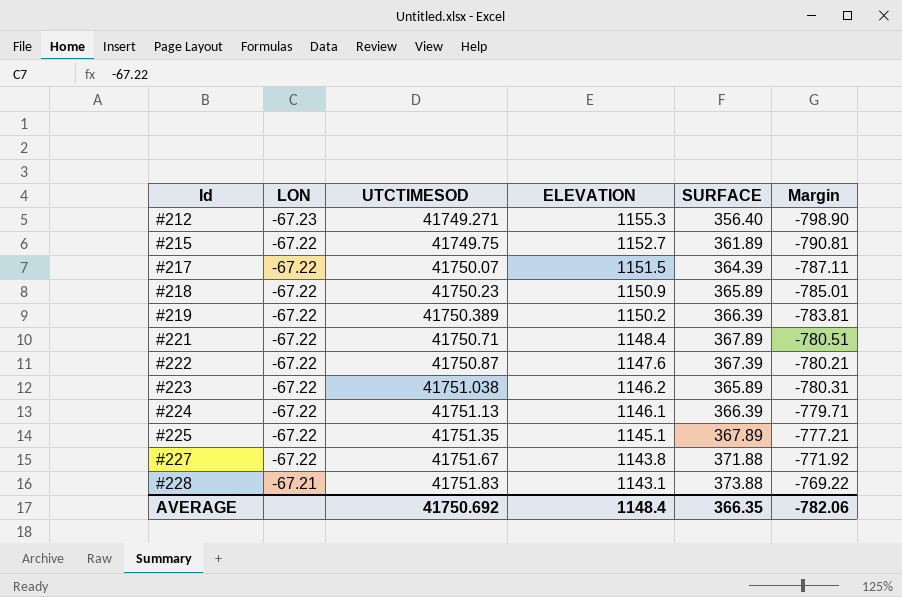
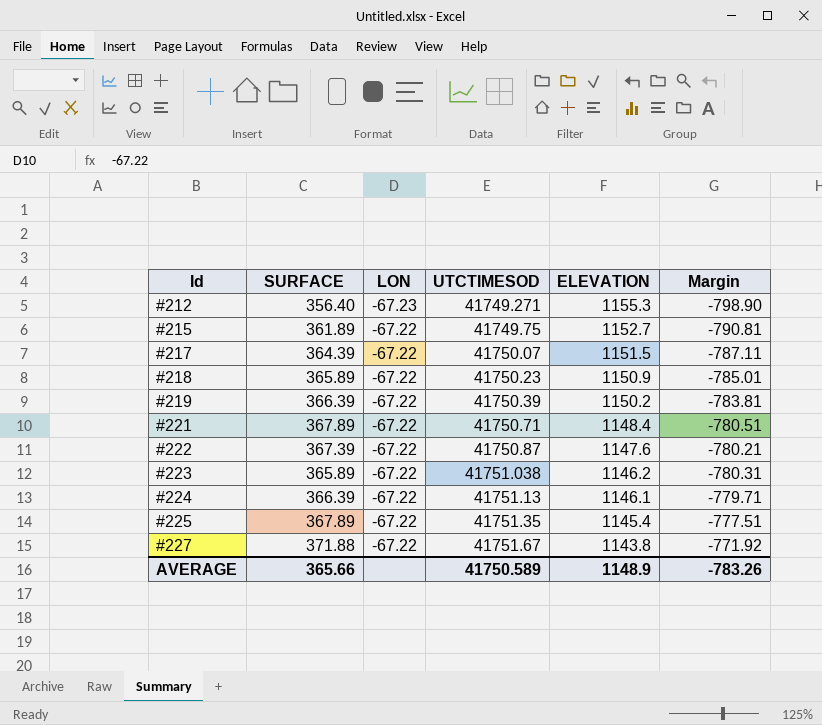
column SURFACE | position: 5 -> 2
row #228: -67.21 | 41751.83 | 1143.1 | 373.88 | -769.22 -> none
#219 | UTCTIMESOD: 41750.389 -> 41750.39
#225 | ELEVATION: 1145.1 -> 1145.4
#225 | Margin: -777.21 -> -777.51
AVERAGE | SURFACE: 366.35 -> 365.66
AVERAGE | UTCTIMESOD: 41750.692 -> 41750.589
AVERAGE | ELEVATION: 1148.4 -> 1148.9
AVERAGE | Margin: -782.06 -> -783.26

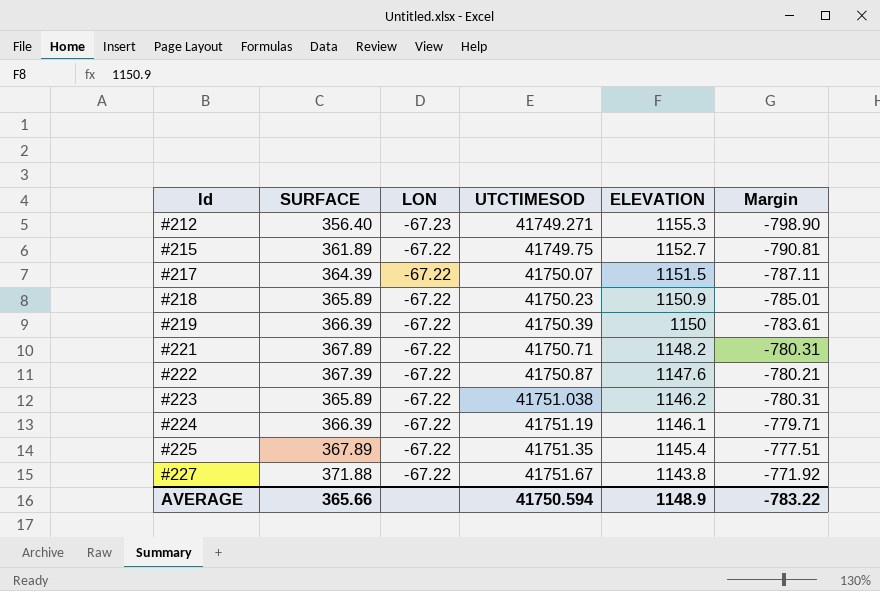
#219 | ELEVATION: 1150.2 -> 1150
#219 | Margin: -783.81 -> -783.61
#221 | ELEVATION: 1148.4 -> 1148.2
#221 | Margin: -780.51 -> -780.31
#224 | UTCTIMESOD: 41751.13 -> 41751.19
AVERAGE | UTCTIMESOD: 41750.589 -> 41750.594
AVERAGE | Margin: -783.26 -> -783.22

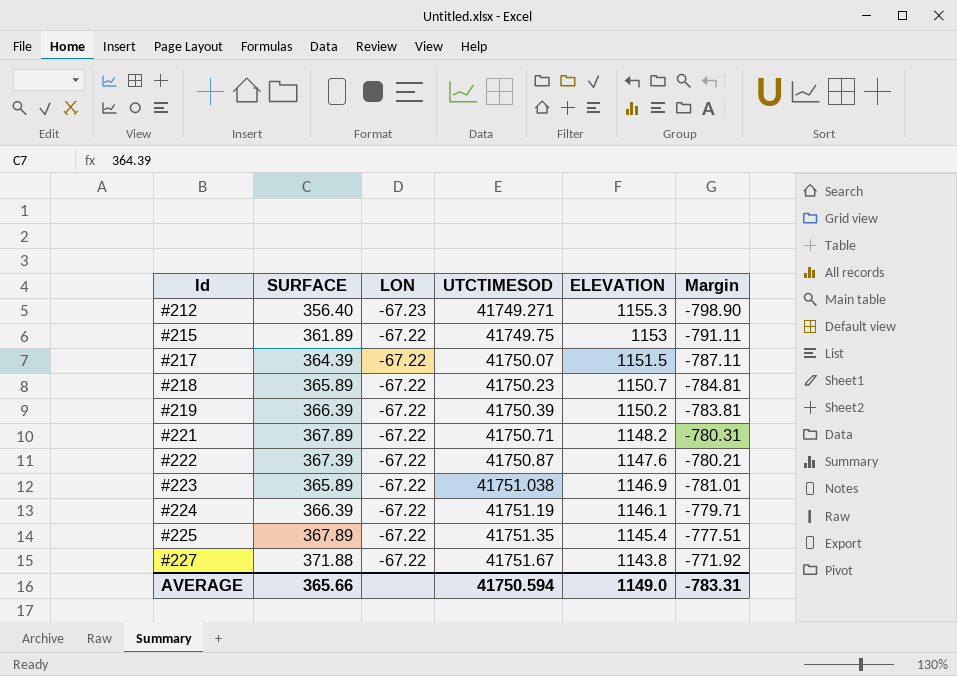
#215 | ELEVATION: 1152.7 -> 1153
#215 | Margin: -790.81 -> -791.11
#218 | ELEVATION: 1150.9 -> 1150.7
#218 | Margin: -785.01 -> -784.81
#219 | ELEVATION: 1150 -> 1150.2
#219 | Margin: -783.61 -> -783.81
#223 | ELEVATION: 1146.2 -> 1146.9
#223 | Margin: -780.31 -> -781.01
AVERAGE | ELEVATION: 1148.9 -> 1149.0
AVERAGE | Margin: -783.22 -> -783.31

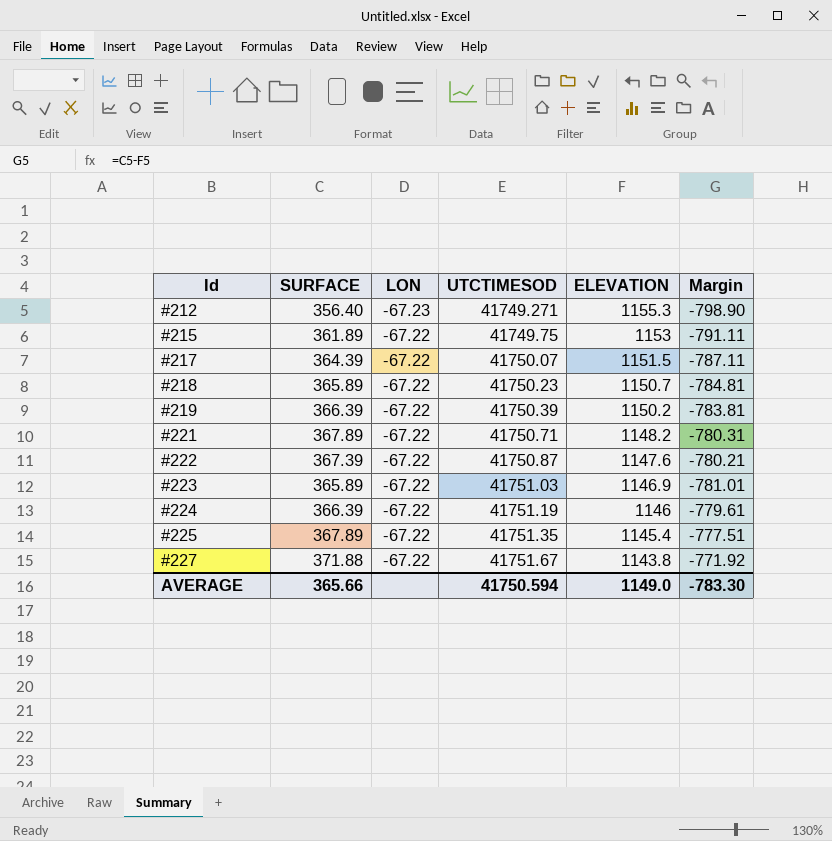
#223 | UTCTIMESOD: 41751.038 -> 41751.03
#224 | ELEVATION: 1146.1 -> 1146
#224 | Margin: -779.71 -> -779.61
AVERAGE | Margin: -783.31 -> -783.30

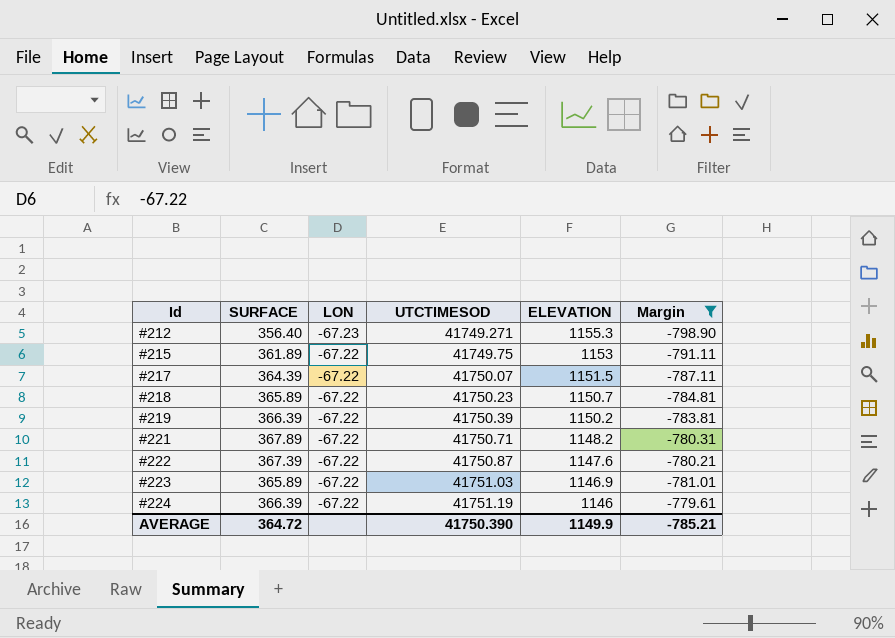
filter: none -> Margin <= -779.61
AVERAGE | SURFACE: 365.66 -> 364.72
AVERAGE | UTCTIMESOD: 41750.594 -> 41750.390
AVERAGE | ELEVATION: 1149.0 -> 1149.9
AVERAGE | Margin: -783.30 -> -785.21

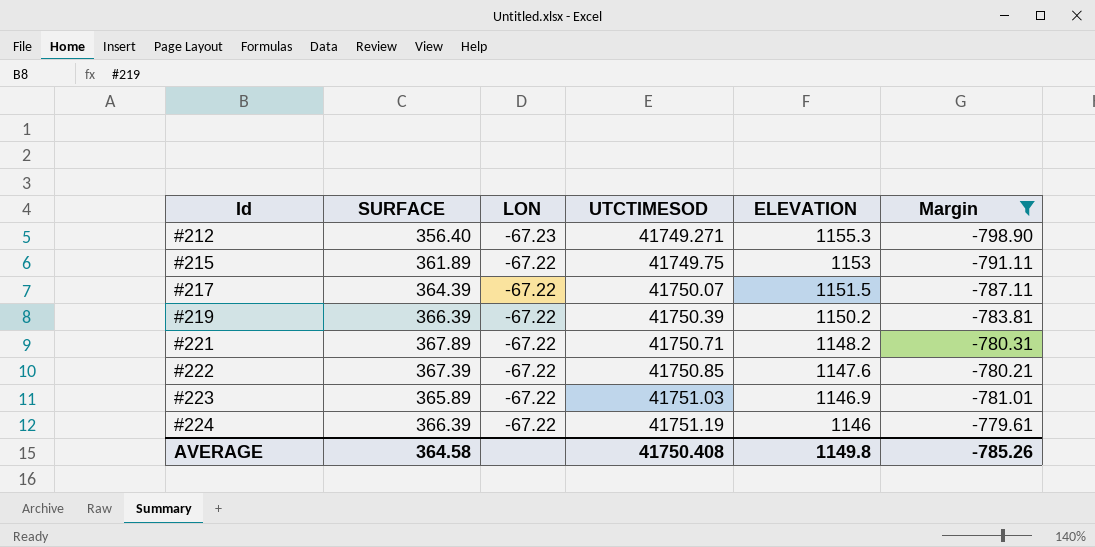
row #218: 365.89 | -67.22 | 41750.23 | 1150.7 | -784.81 -> none
#222 | UTCTIMESOD: 41750.87 -> 41750.85
AVERAGE | SURFACE: 364.72 -> 364.58
AVERAGE | UTCTIMESOD: 41750.390 -> 41750.408
AVERAGE | ELEVATION: 1149.9 -> 1149.8
AVERAGE | Margin: -785.21 -> -785.26

